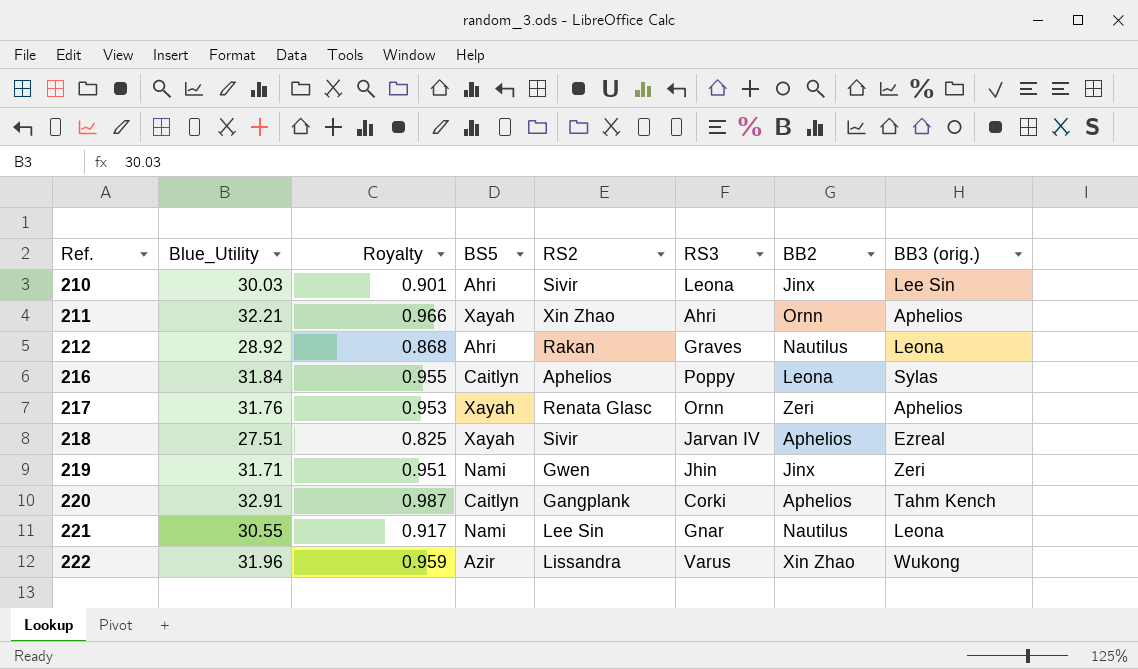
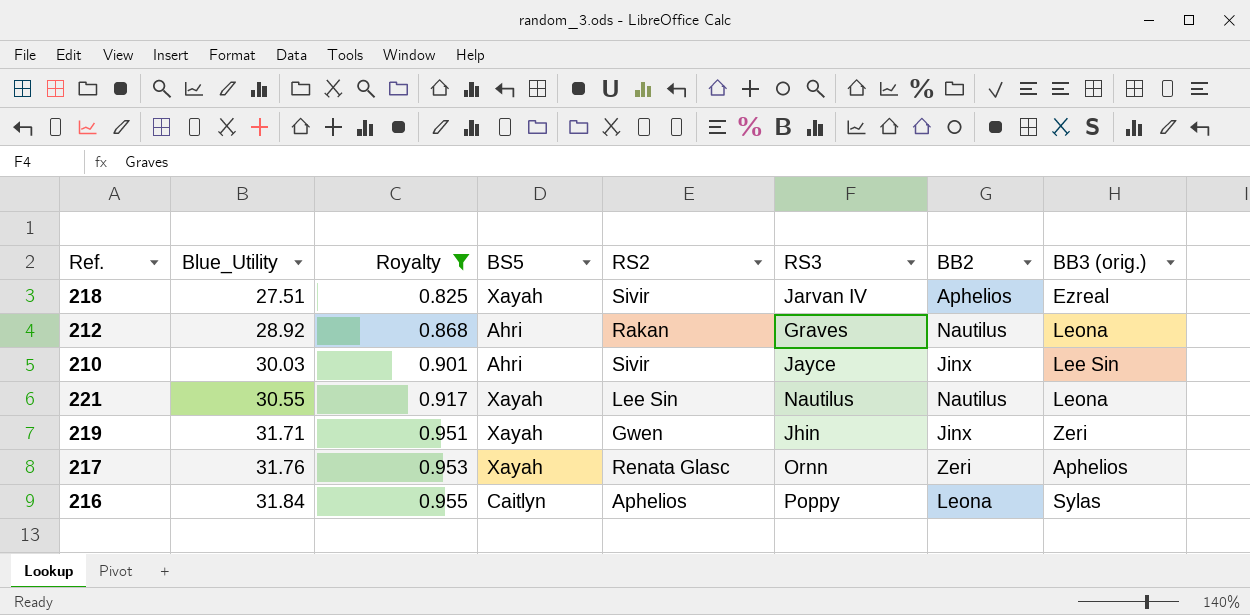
filter: none -> Royalty <= 0.955
row order: Ref. ascending -> Blue_Utility ascending
210 | RS3: Leona -> Jayce
221 | BS5: Nami -> Xayah
221 | RS3: Gnar -> Nautilus
219 | BS5: Nami -> Xayah

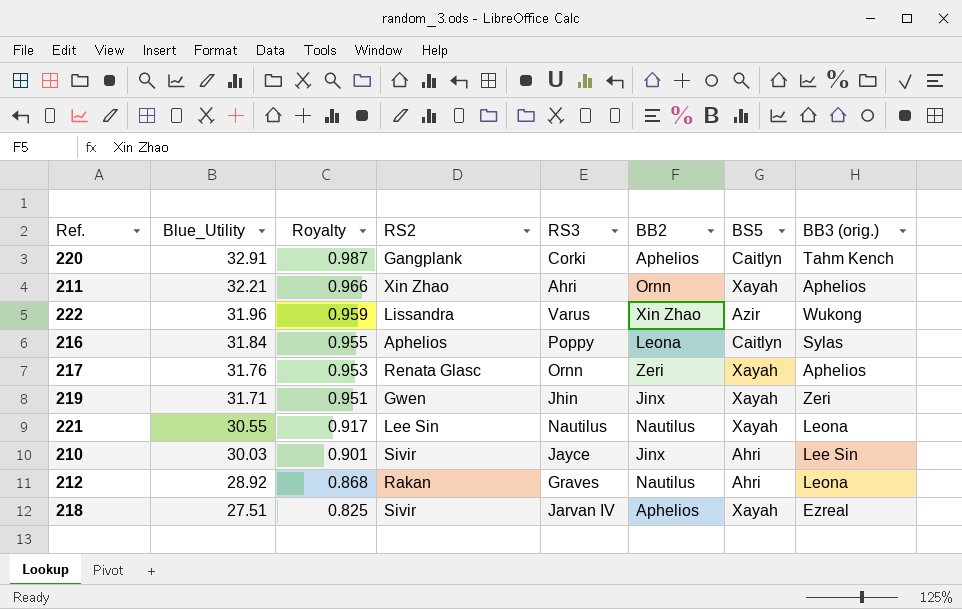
filter: Royalty <= 0.955 -> none
row order: Blue_Utility ascending -> Blue_Utility descending
column BS5 | position: 4 -> 7

